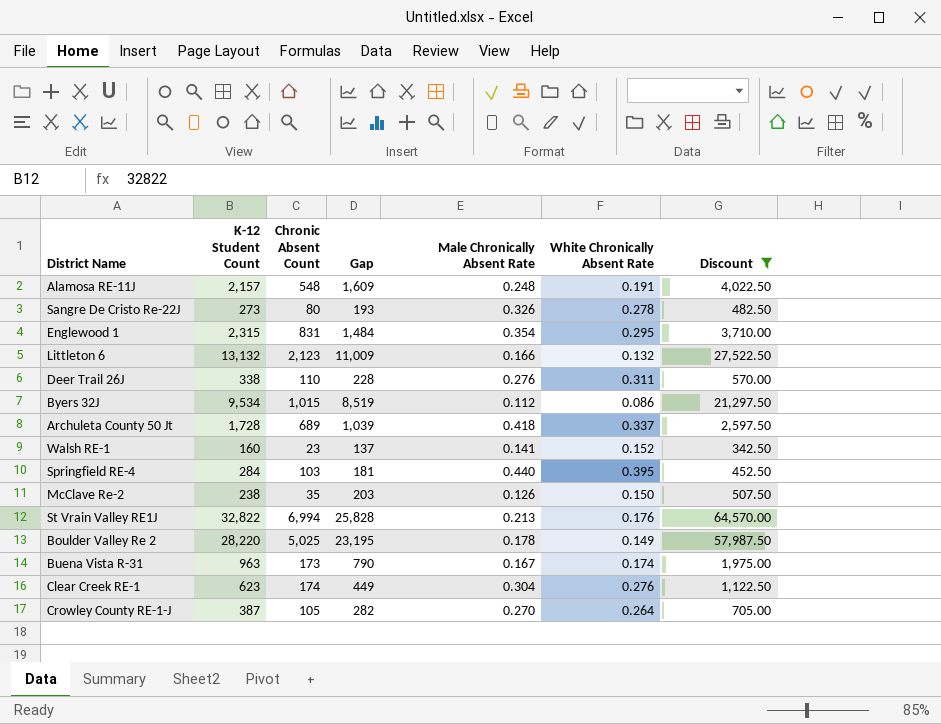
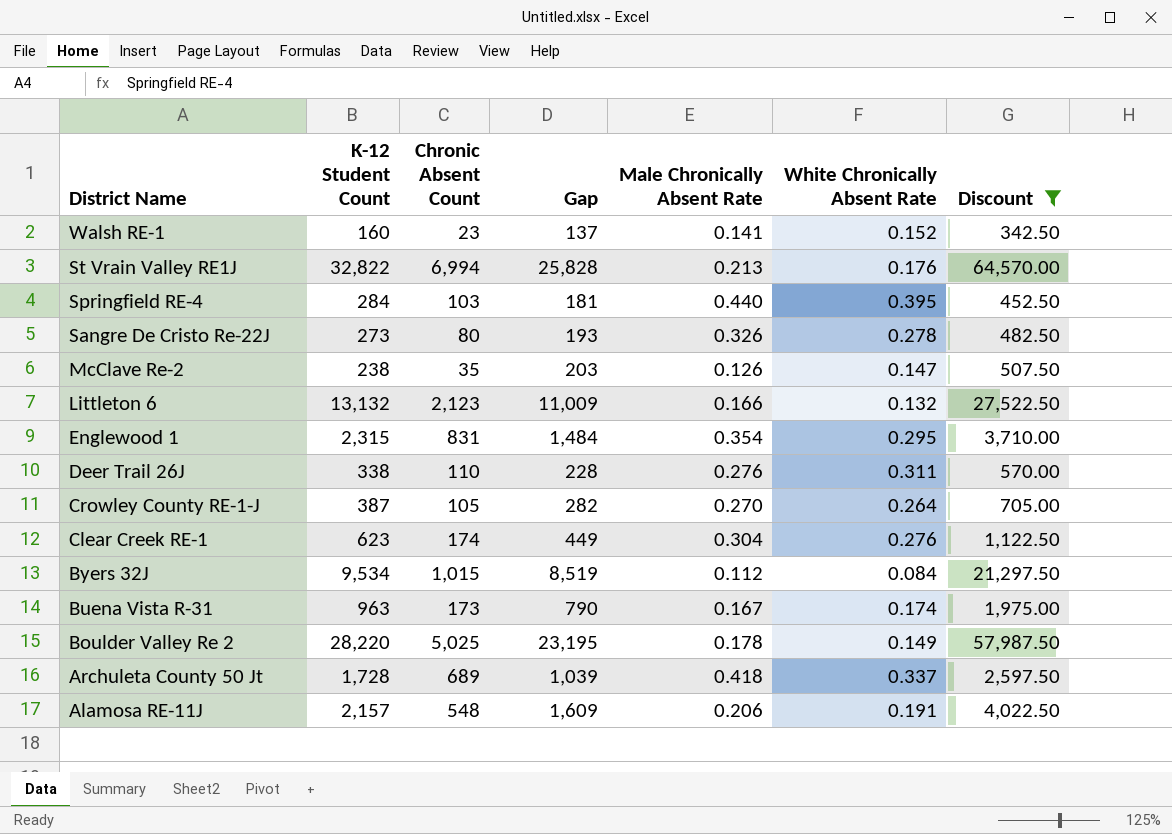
row order: none -> District Name descending
McClave Re-2 | White Chronically Absent Rate: 0.150 -> 0.147
Byers 32J | White Chronically Absent Rate: 0.086 -> 0.084
Alamosa RE-11J | Male Chronically Absent Rate: 0.248 -> 0.206

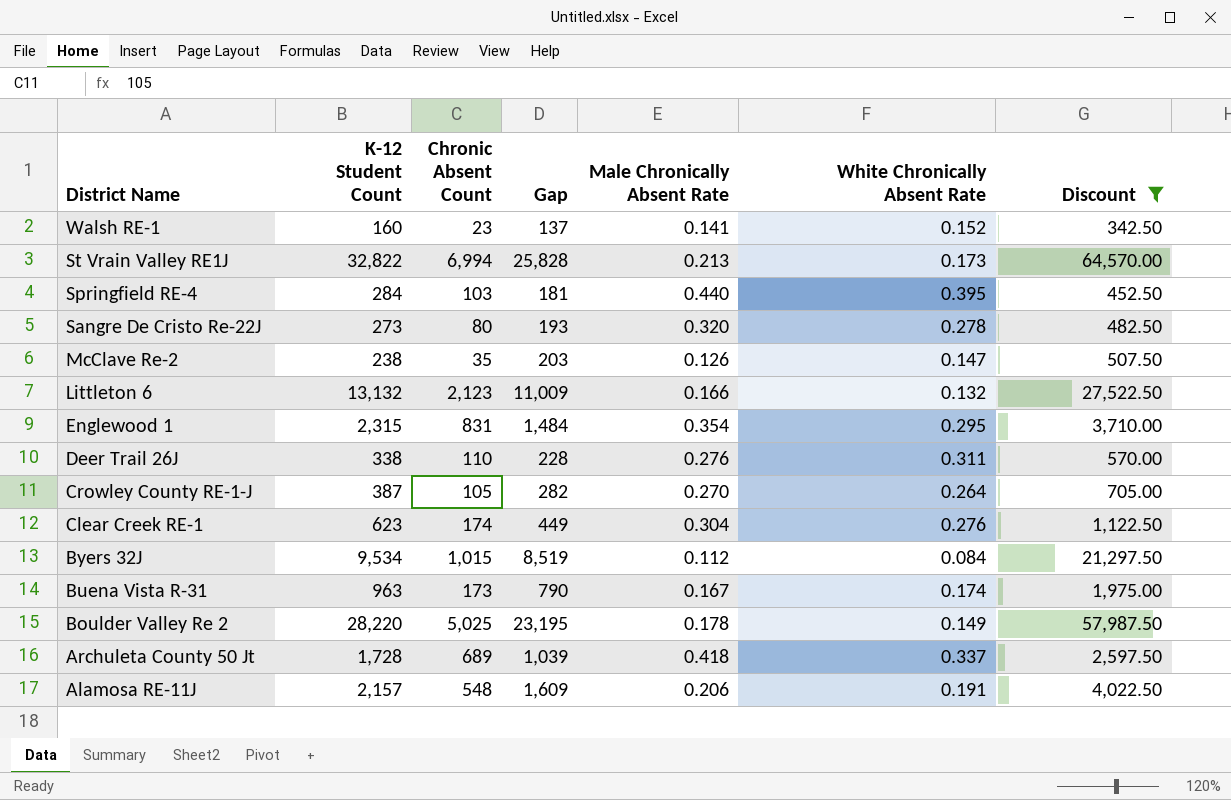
St Vrain Valley RE1J | White Chronically Absent Rate: 0.176 -> 0.173
Sangre De Cristo Re-22J | Male Chronically Absent Rate: 0.326 -> 0.320

